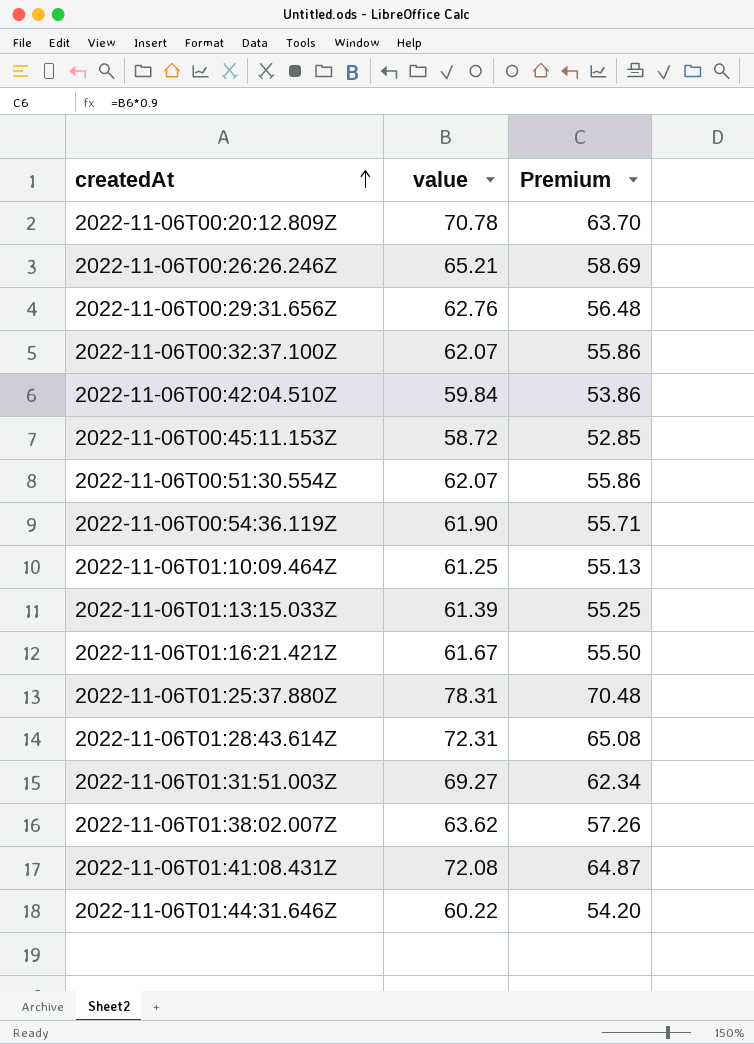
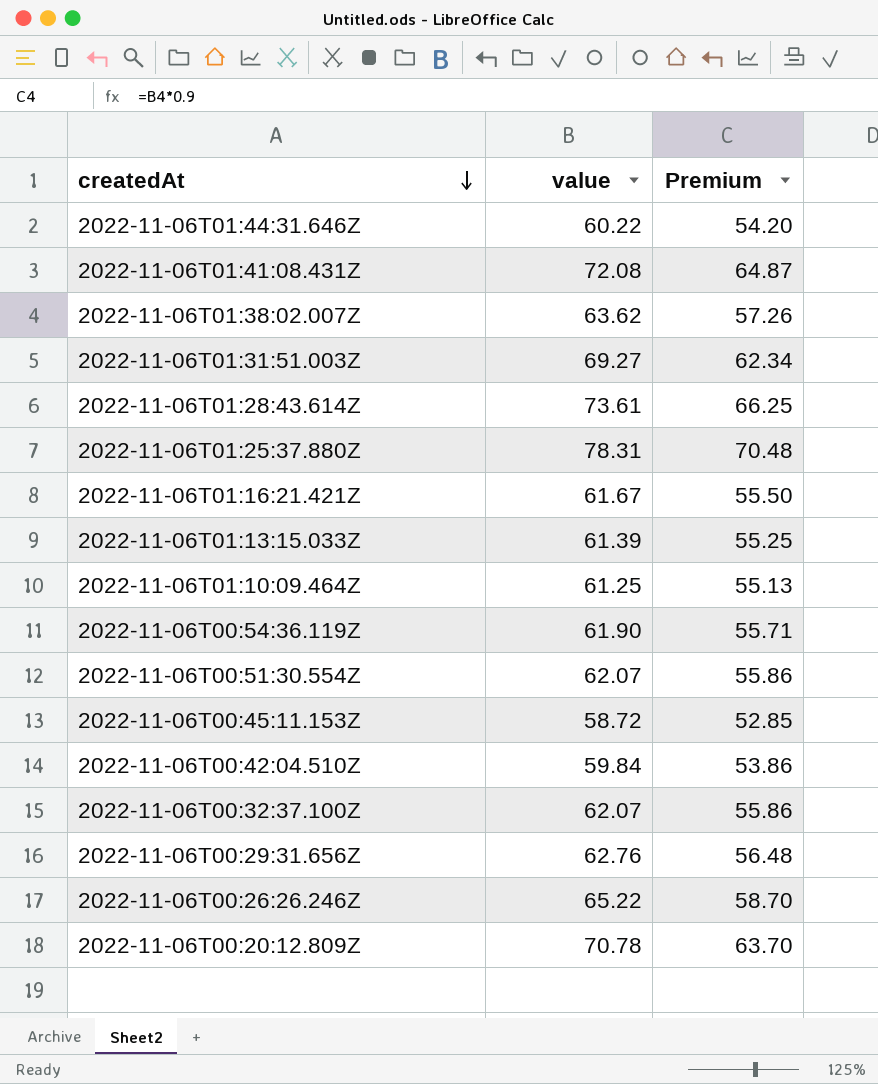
row order: createdAt ascending -> createdAt descending
2022-11-06T01:28:43.614Z | value: 72.31 -> 73.61
2022-11-06T01:28:43.614Z | Premium: 65.08 -> 66.25
2022-11-06T00:26:26.246Z | value: 65.21 -> 65.22
2022-11-06T00:26:26.246Z | Premium: 58.69 -> 58.70

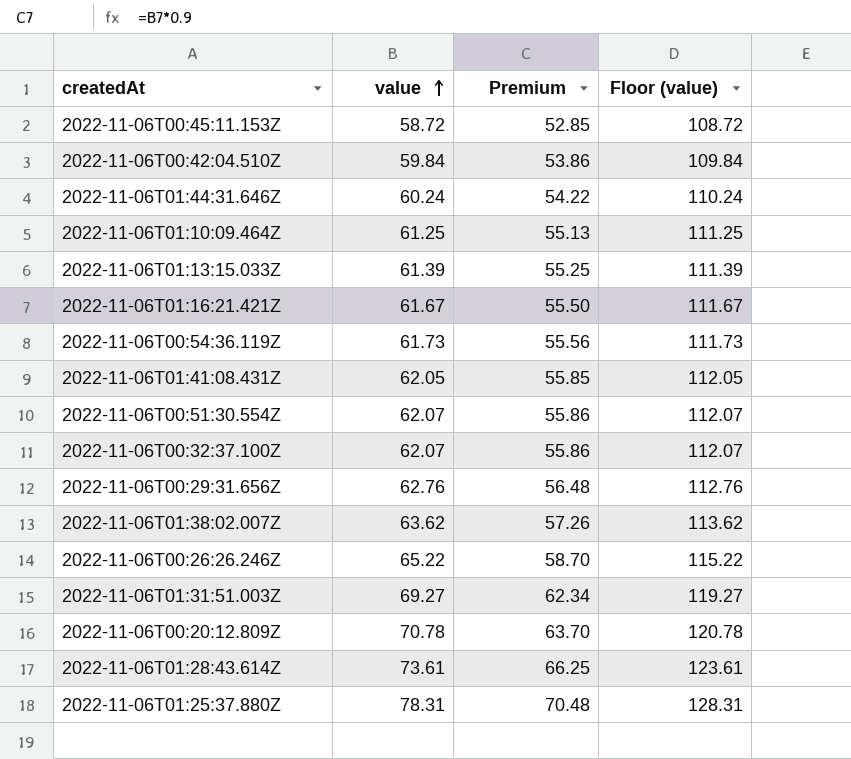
row order: createdAt descending -> value ascending
column Floor (value) | formula: none -> [value] + 50
2022-11-06T01:44:31.646Z | value: 60.22 -> 60.24
2022-11-06T01:44:31.646Z | Premium: 54.20 -> 54.22
2022-11-06T00:54:36.119Z | value: 61.90 -> 61.73
2022-11-06T00:54:36.119Z | Premium: 55.71 -> 55.56
2022-11-06T01:41:08.431Z | value: 72.08 -> 62.05
2022-11-06T01:41:08.431Z | Premium: 64.87 -> 55.85

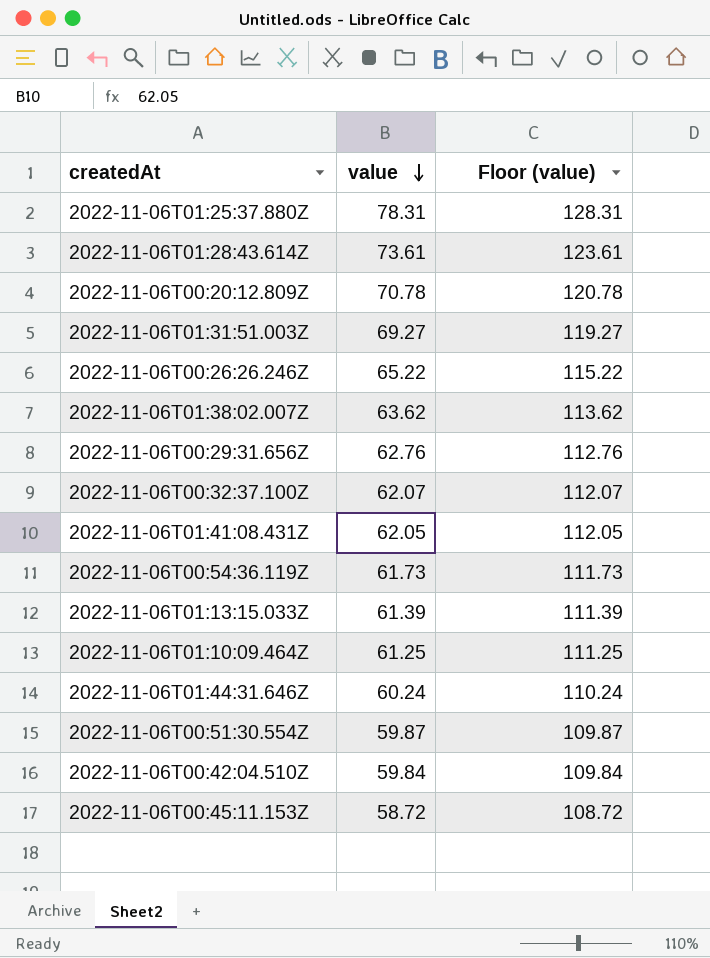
row order: value ascending -> value descending
column Premium | formula: [value] * 0.9 -> none
row 2022-11-06T01:16:21.421Z: 61.67 | 55.50 | 111.67 -> none
2022-11-06T00:51:30.554Z | value: 62.07 -> 59.87
2022-11-06T00:51:30.554Z | Floor (value): 112.07 -> 109.87

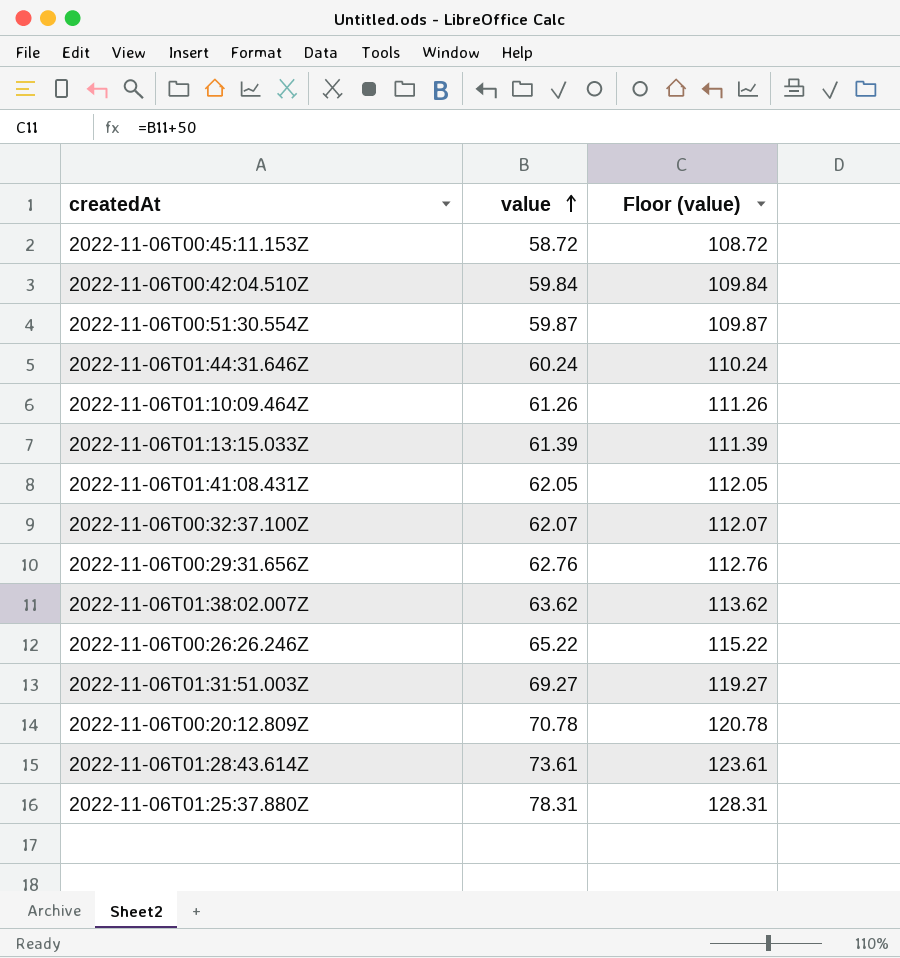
row order: value descending -> value ascending
row 2022-11-06T00:54:36.119Z: 61.73 | 111.73 -> none
2022-11-06T01:10:09.464Z | value: 61.25 -> 61.26
2022-11-06T01:10:09.464Z | Floor (value): 111.25 -> 111.26

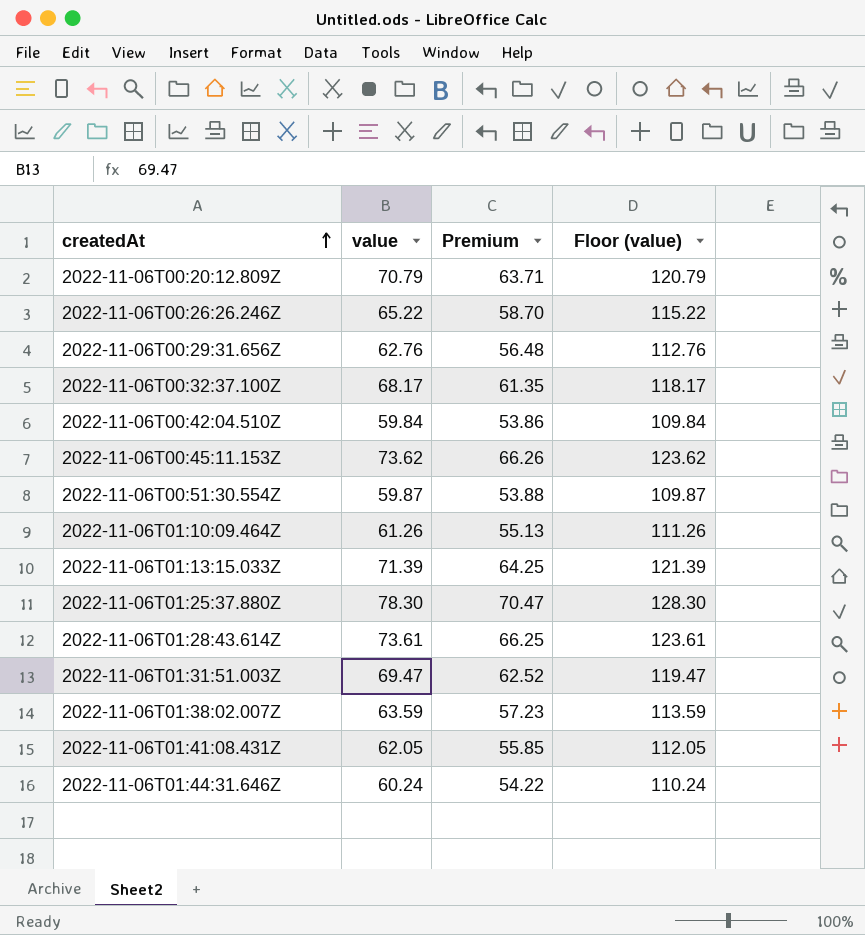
row order: value ascending -> createdAt ascending
column Premium | formula: none -> [value] * 0.9
2022-11-06T00:20:12.809Z | value: 70.78 -> 70.79
2022-11-06T00:20:12.809Z | Floor (value): 120.78 -> 120.79
2022-11-06T00:32:37.100Z | value: 62.07 -> 68.17
2022-11-06T00:32:37.100Z | Floor (value): 112.07 -> 118.17
2022-11-06T00:45:11.153Z | value: 58.72 -> 73.62
2022-11-06T00:45:11.153Z | Floor (value): 108.72 -> 123.62
2022-11-06T01:13:15.033Z | value: 61.39 -> 71.39
2022-11-06T01:13:15.033Z | Floor (value): 111.39 -> 121.39
2022-11-06T01:25:37.880Z | value: 78.31 -> 78.30
2022-11-06T01:25:37.880Z | Floor (value): 128.31 -> 128.30
2022-11-06T01:31:51.003Z | value: 69.27 -> 69.47
2022-11-06T01:31:51.003Z | Floor (value): 119.27 -> 119.47
2022-11-06T01:38:02.007Z | value: 63.62 -> 63.59
2022-11-06T01:38:02.007Z | Floor (value): 113.62 -> 113.59

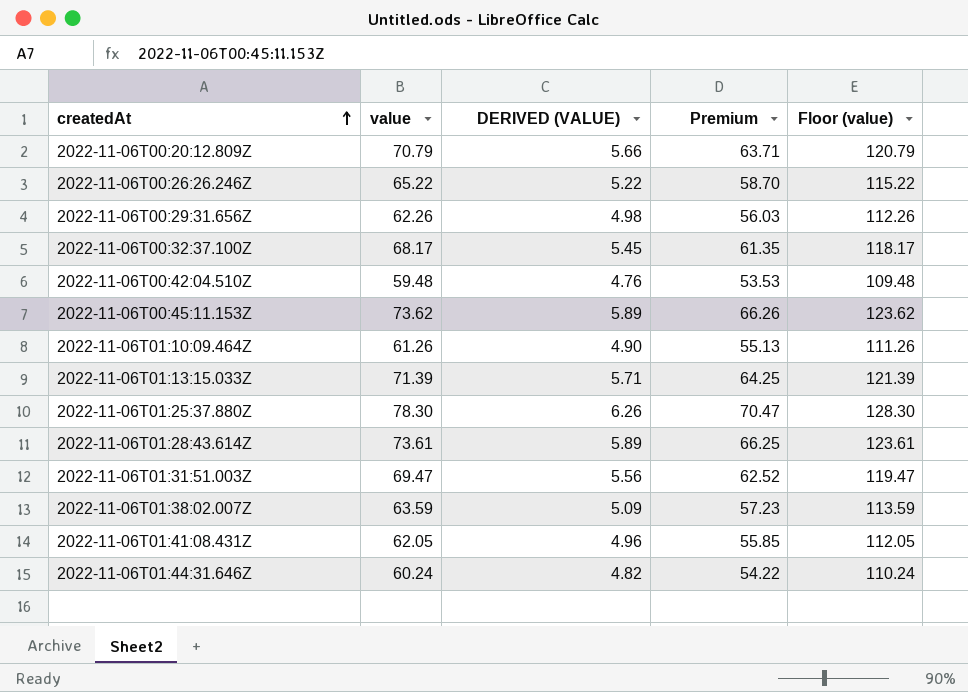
column DERIVED (VALUE) | formula: none -> [value] * 0.08
row 2022-11-06T00:51:30.554Z: 59.87 | 53.88 | 109.87 -> none
2022-11-06T00:29:31.656Z | value: 62.76 -> 62.26
2022-11-06T00:29:31.656Z | Premium: 56.48 -> 56.03
2022-11-06T00:29:31.656Z | Floor (value): 112.76 -> 112.26
2022-11-06T00:42:04.510Z | value: 59.84 -> 59.48
2022-11-06T00:42:04.510Z | Premium: 53.86 -> 53.53
2022-11-06T00:42:04.510Z | Floor (value): 109.84 -> 109.48

